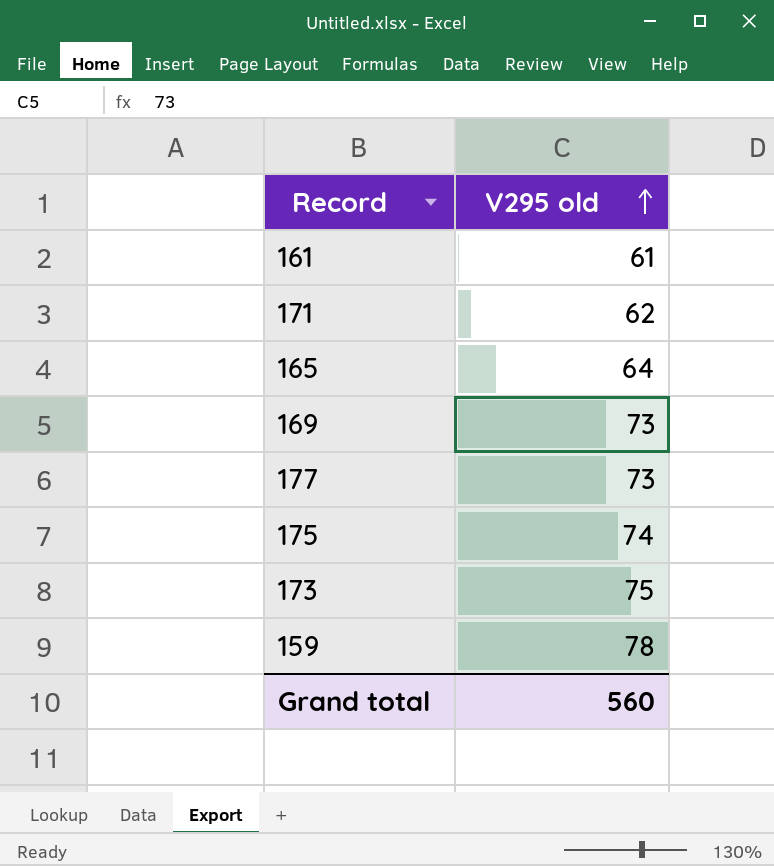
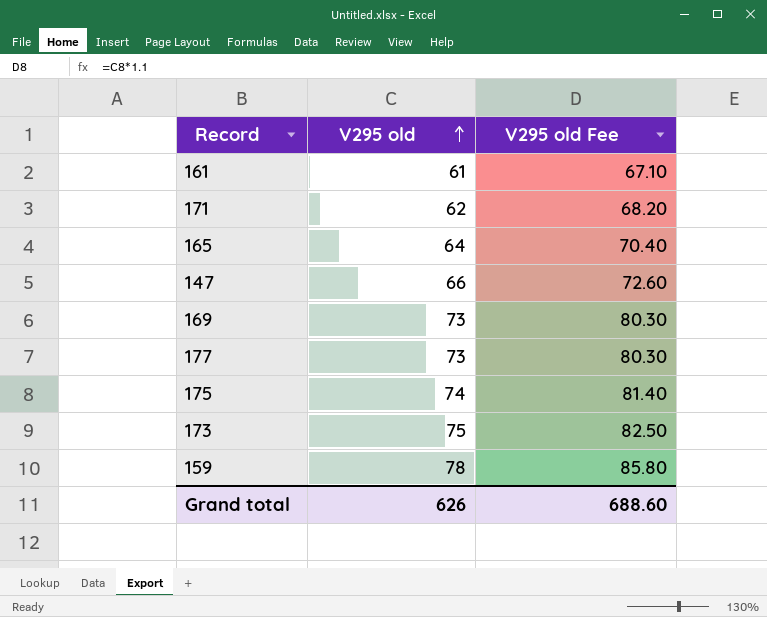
column V295 old Fee | formula: none -> [V295 old] * 1.1
row 147: none -> 66 | 72.60
Grand total | V295 old: 560 -> 626

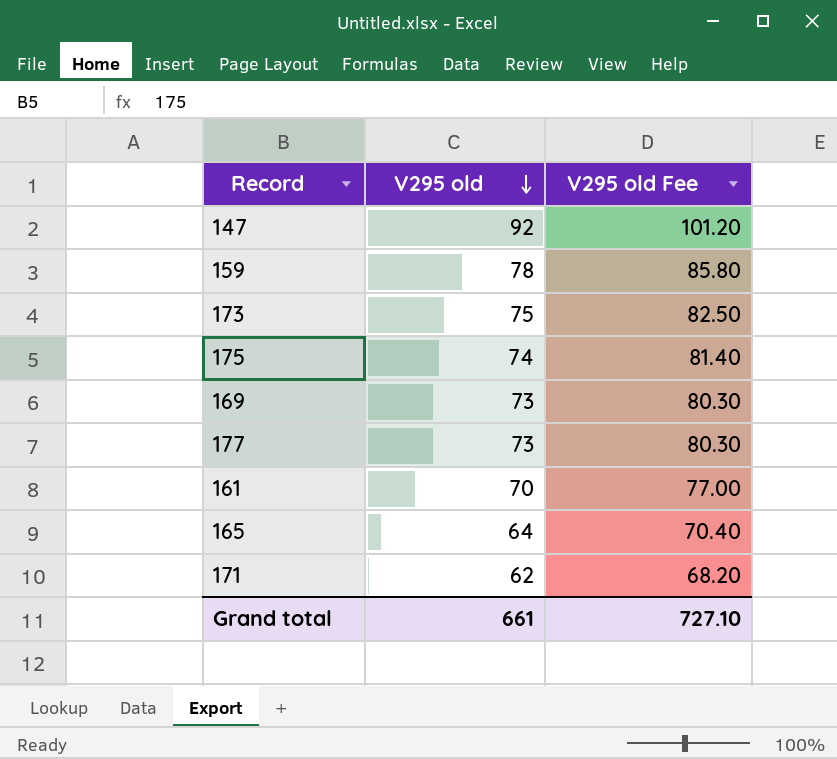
row order: V295 old ascending -> V295 old descending
147 | V295 old: 66 -> 92
147 | V295 old Fee: 72.60 -> 101.20
161 | V295 old: 61 -> 70
161 | V295 old Fee: 67.10 -> 77.00
Grand total | V295 old: 626 -> 661
Grand total | V295 old Fee: 688.60 -> 727.10

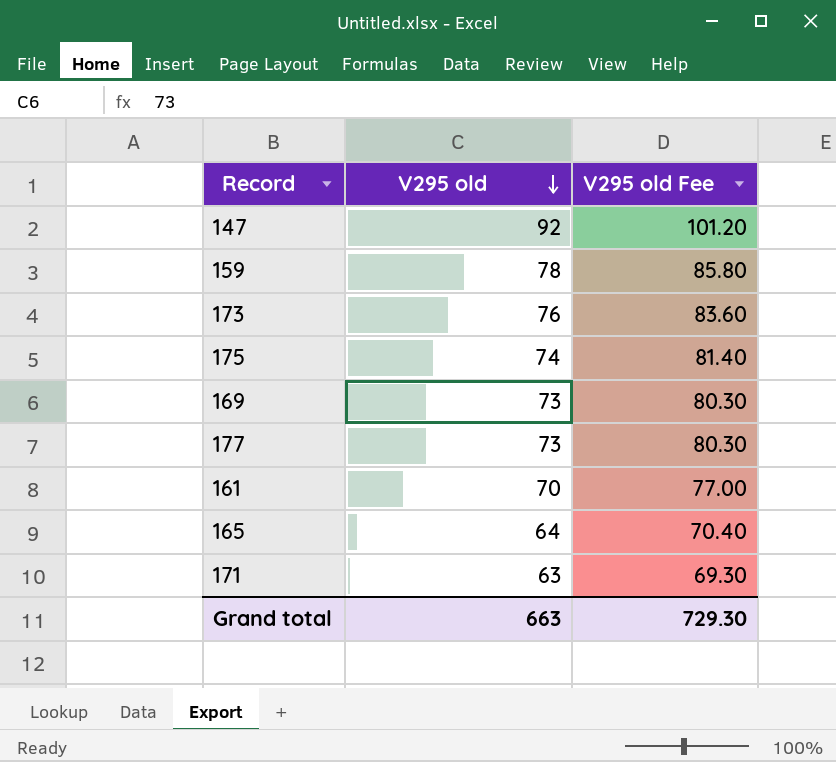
173 | V295 old: 75 -> 76
173 | V295 old Fee: 82.50 -> 83.60
171 | V295 old: 62 -> 63
171 | V295 old Fee: 68.20 -> 69.30
Grand total | V295 old: 661 -> 663
Grand total | V295 old Fee: 727.10 -> 729.30

